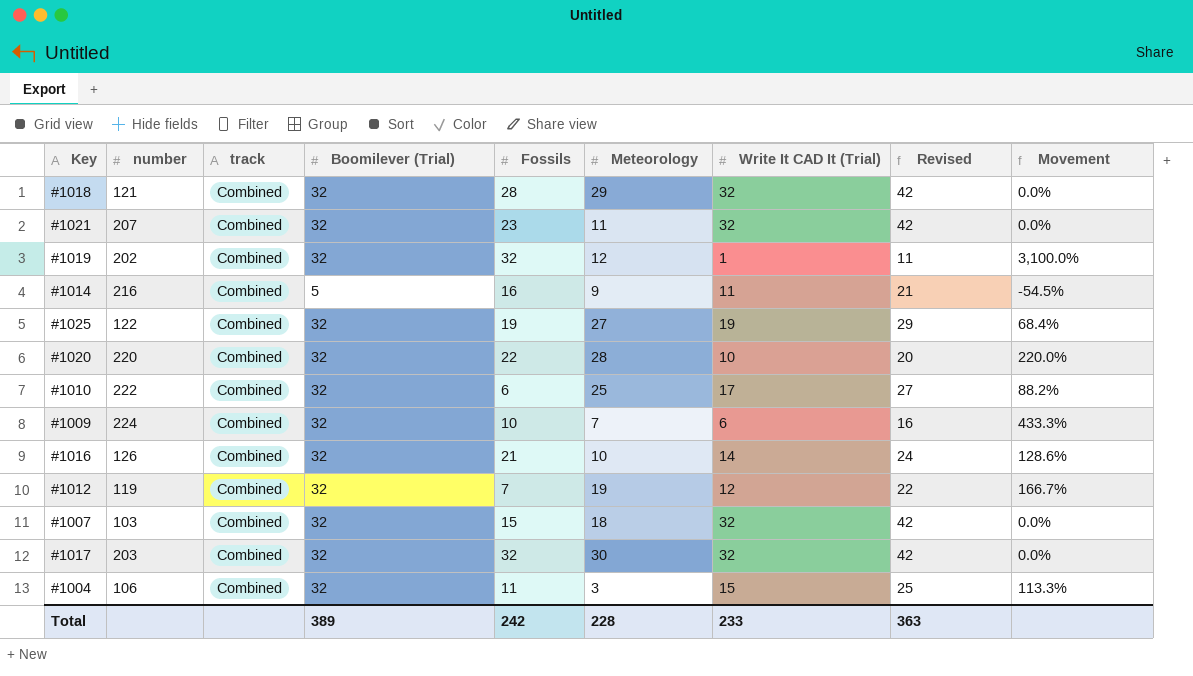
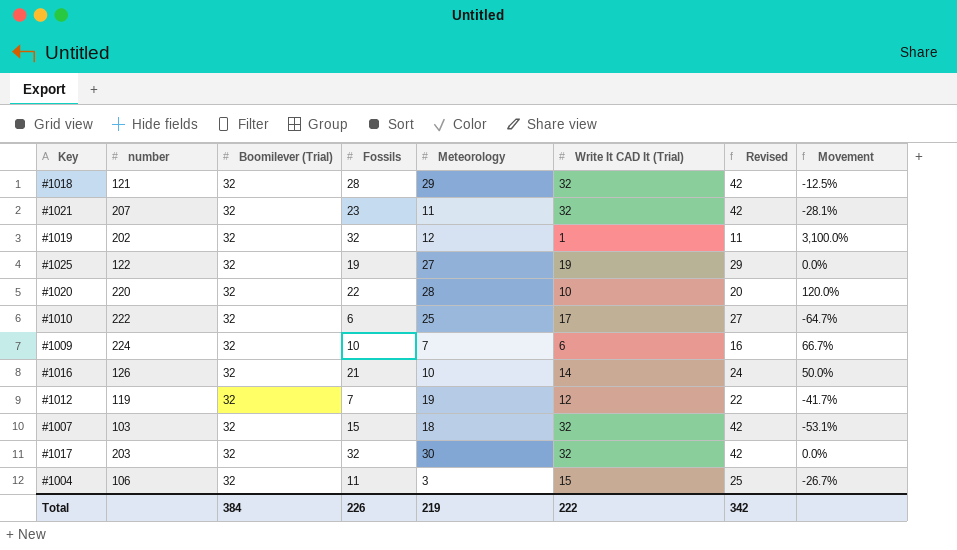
column track | position: 3 -> none
column Movement | formula: ([Boomilever (Trial)] - [Write It CAD It (Trial)]) / [Write It CAD It (Trial)] -> ([Fossils] - [Write It CAD It (Trial)]) / [Write It CAD It (Trial)]
row #1014: 216 | Combined | 5 | 16 | 9 | 11 | 21 | -54.5% -> none
Total | Boomilever (Trial): 389 -> 384
Total | Fossils: 242 -> 226
Total | Meteorology: 228 -> 219
Total | Write It CAD It (Trial): 233 -> 222
Total | Revised: 363 -> 342

